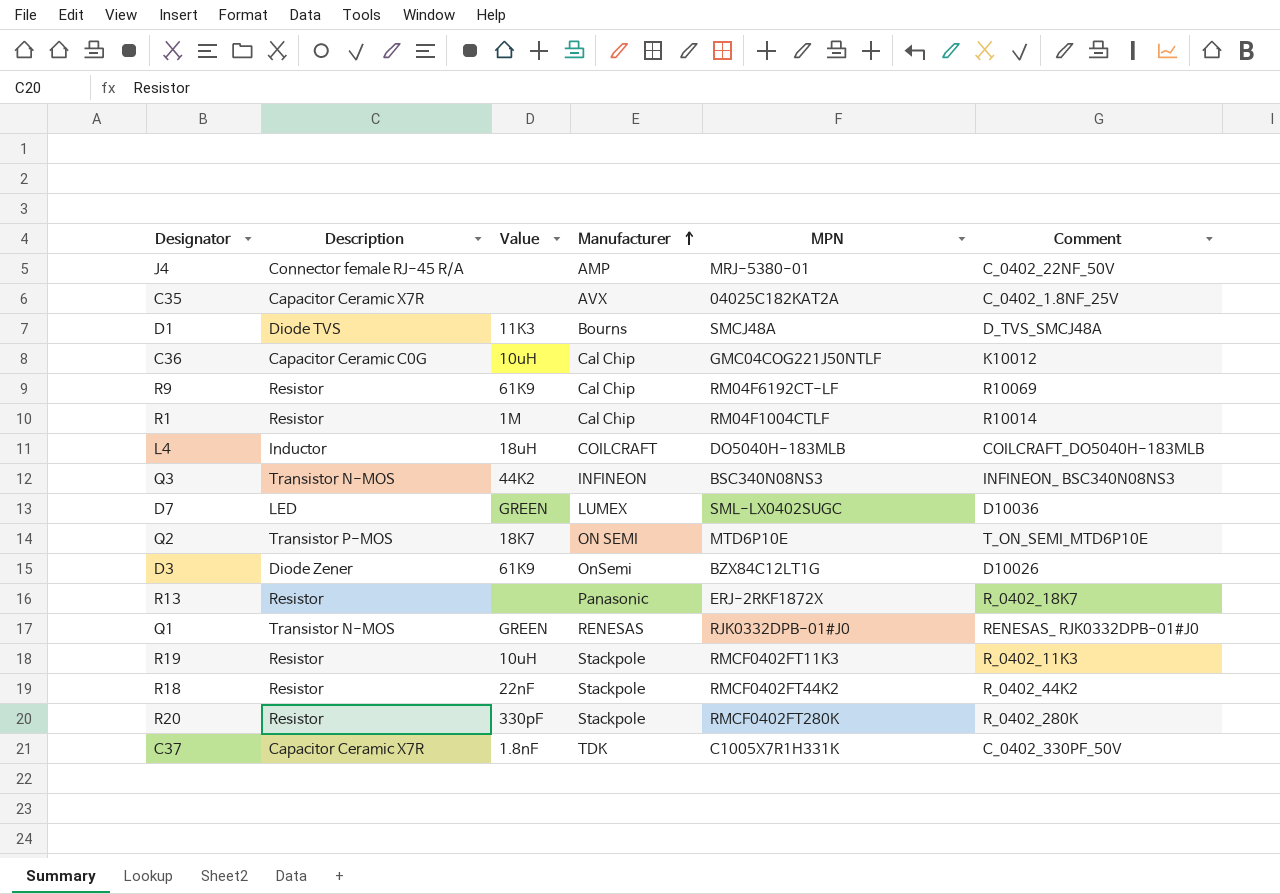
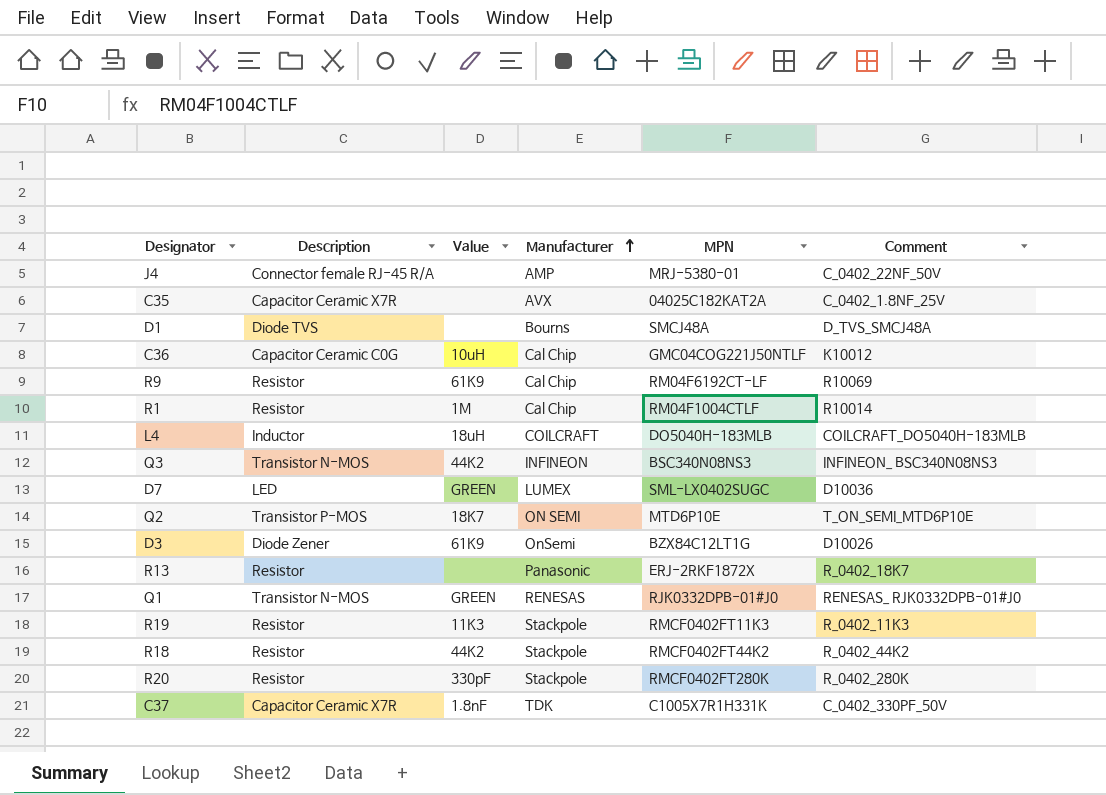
D1 | Value: 11K3 -> none
R19 | Value: 10uH -> 11K3
R18 | Value: 22nF -> 44K2

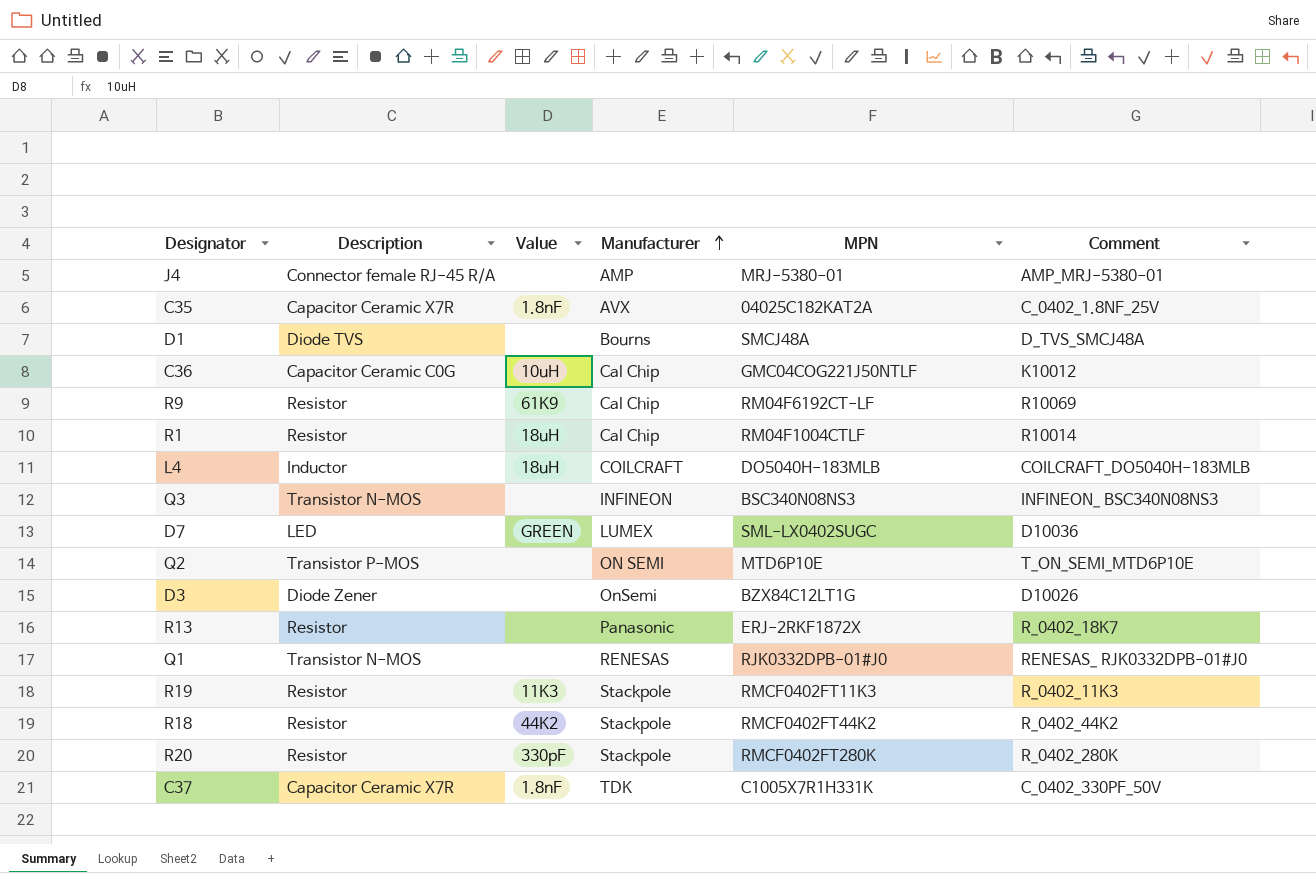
J4 | Comment: C_0402_22NF_50V -> AMP_MRJ-5380-01
C35 | Value: none -> 1.8nF
R1 | Value: 1M -> 18uH
Q3 | Value: 44K2 -> none
Q2 | Value: 18K7 -> none
D3 | Value: 61K9 -> none
Q1 | Value: GREEN -> none

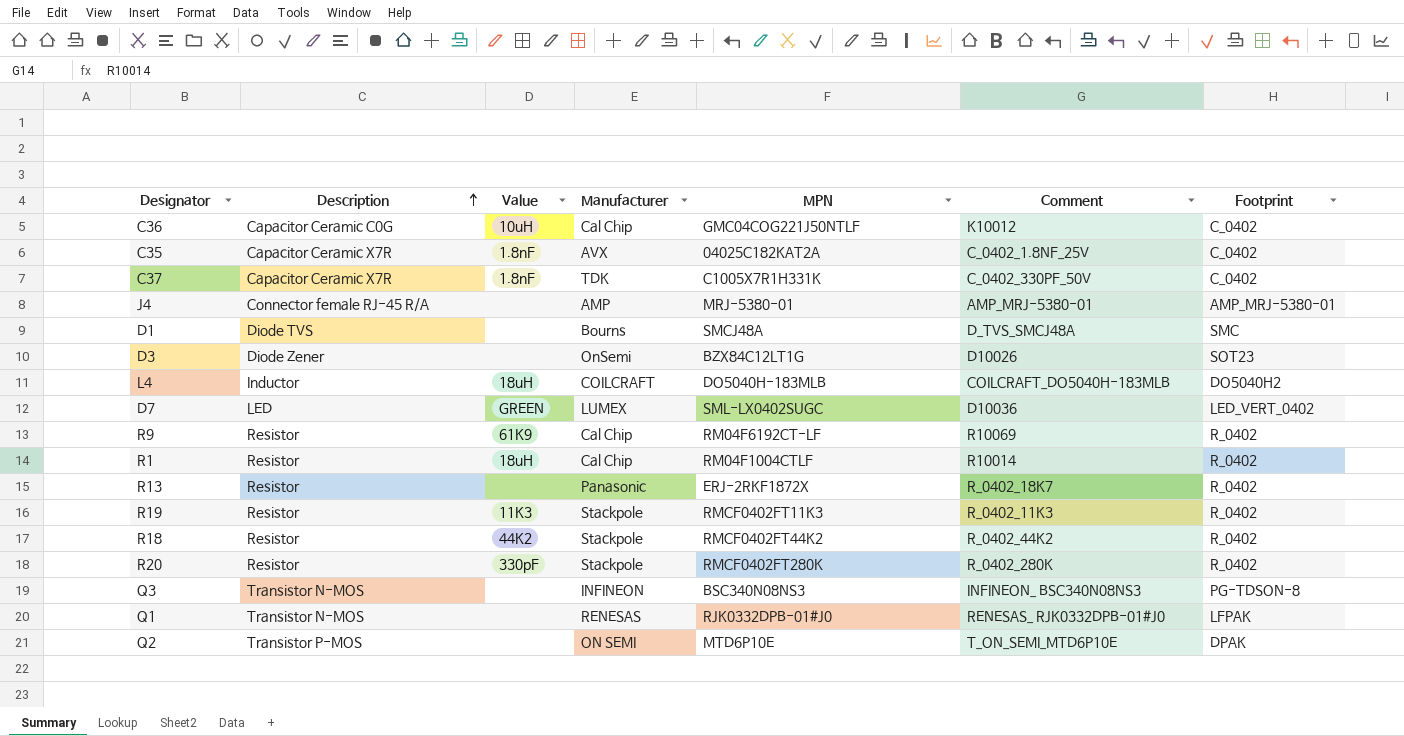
row order: Manufacturer ascending -> Description ascending
column Footprint | position: none -> 7

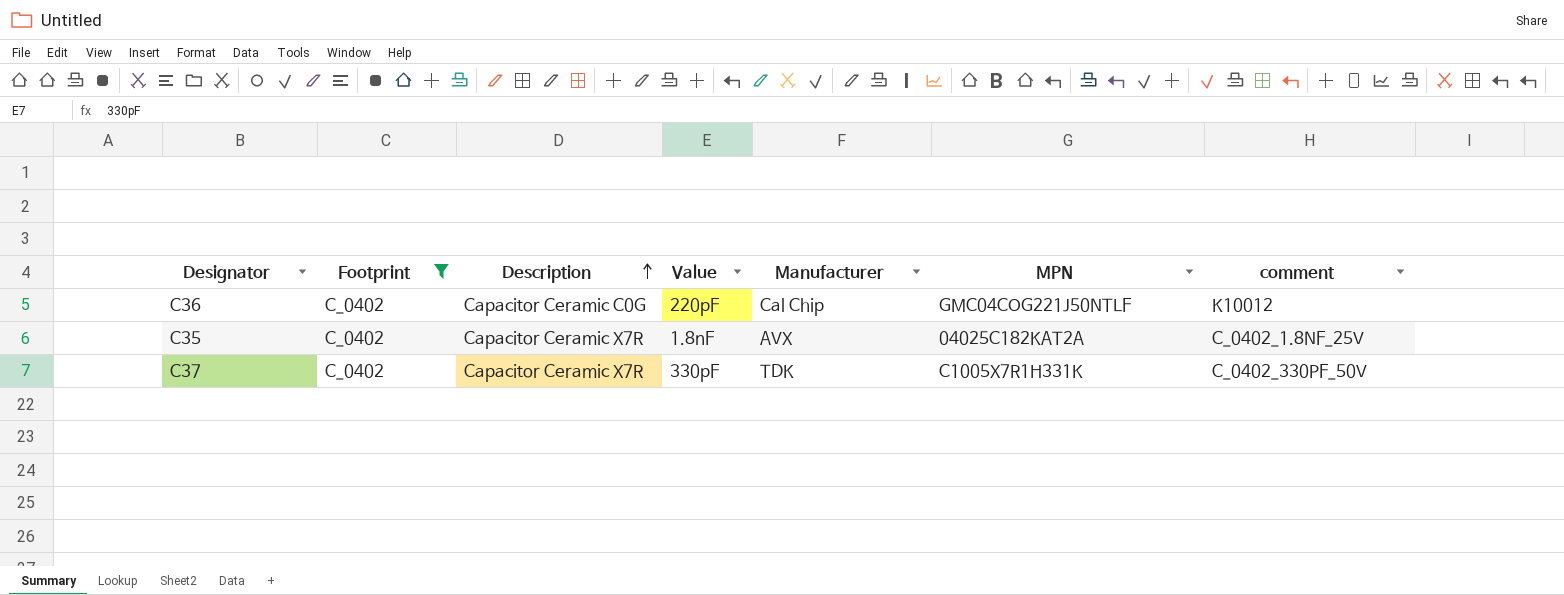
filter: none -> Footprint = C_0402
column Footprint | position: 7 -> 2
column name: Comment -> comment
C36 | Value: 10uH -> 220pF
C37 | Value: 1.8nF -> 330pF

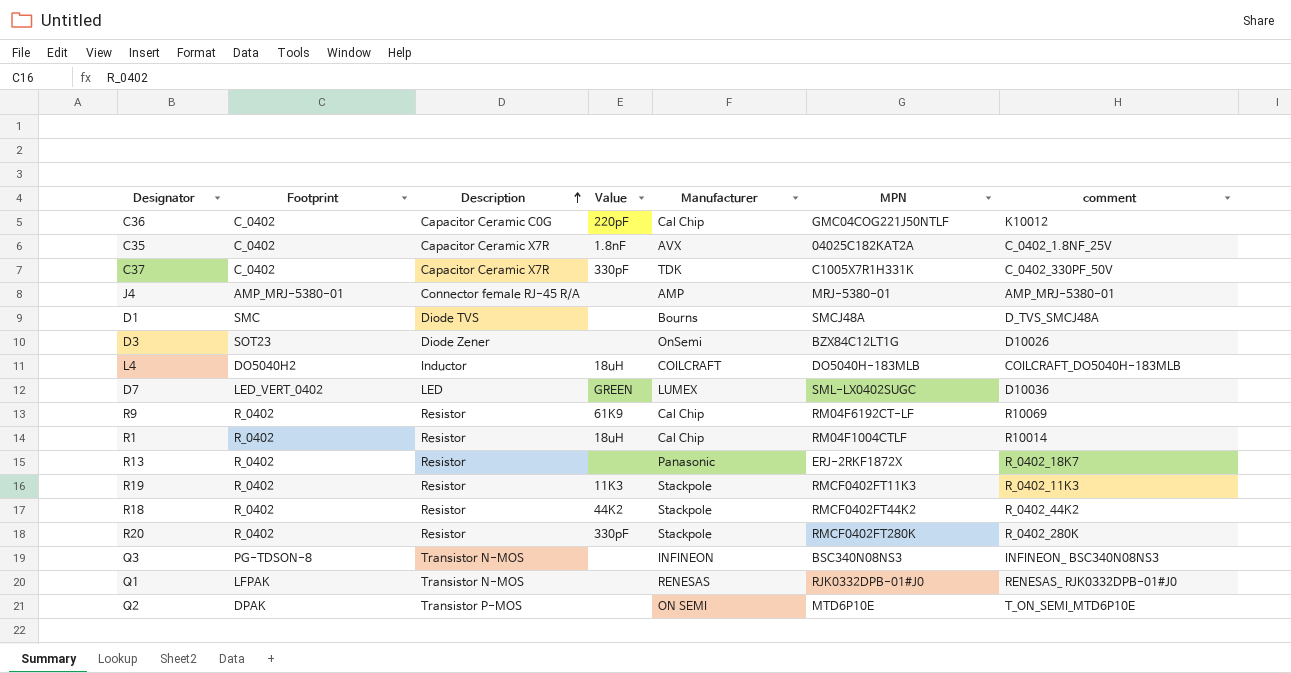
filter: Footprint = C_0402 -> none

